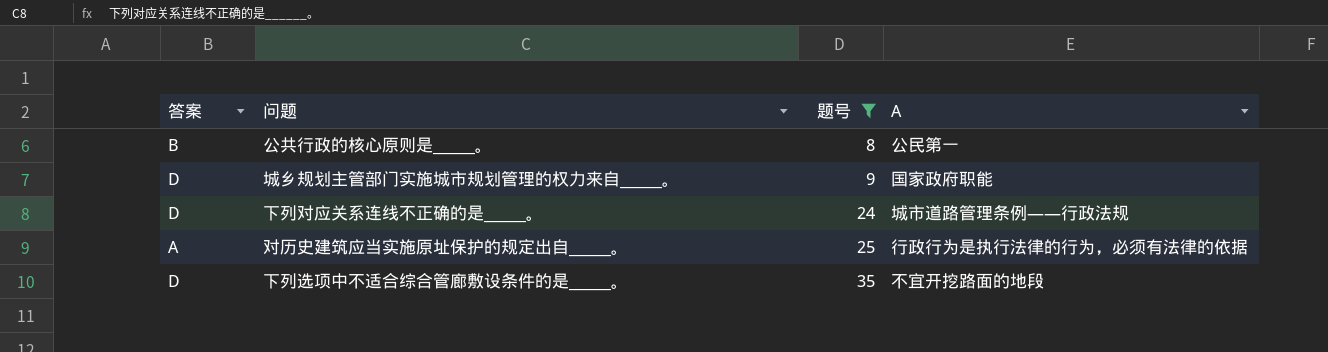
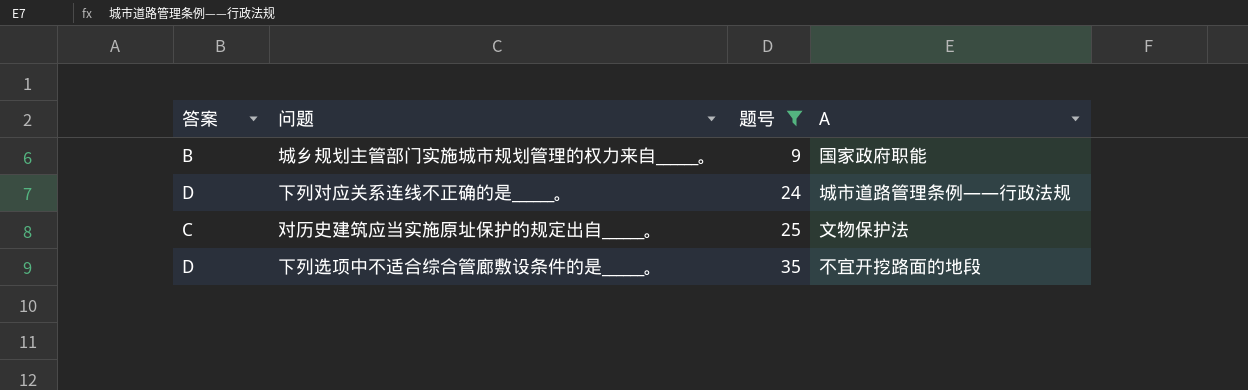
row 公共行政的核心原则是______。: B | 8 | 公民第一 -> none
城乡规划主管部门实施城市规划管理的权力来自______。 | 答案: D -> B
对历史建筑应当实施原址保护的规定出自______。 | 答案: A -> C
对历史建筑应当实施原址保护的规定出自______。 | A: 行政行为是执行法律的行为，必须有法律的依据 -> 文物保护法

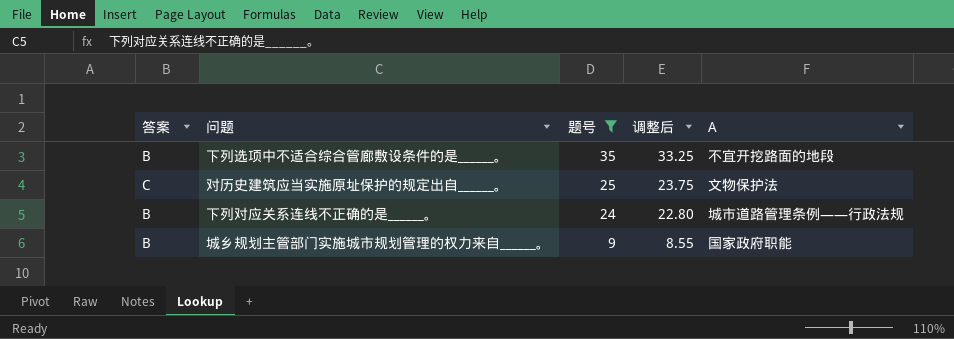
row order: 题号 ascending -> 题号 descending
column 调整后 | formula: none -> [题号] * 0.95
下列选项中不适合综合管廊敷设条件的是______。 | 答案: D -> B
下列对应关系连线不正确的是______。 | 答案: D -> B

